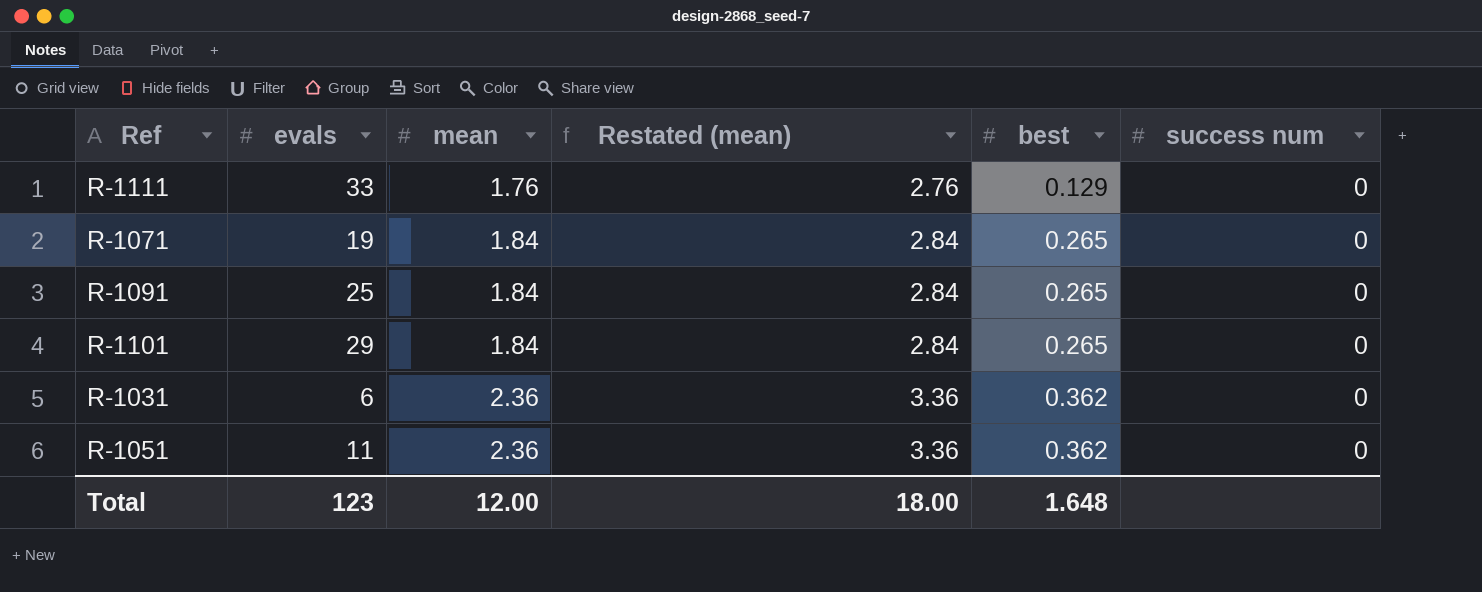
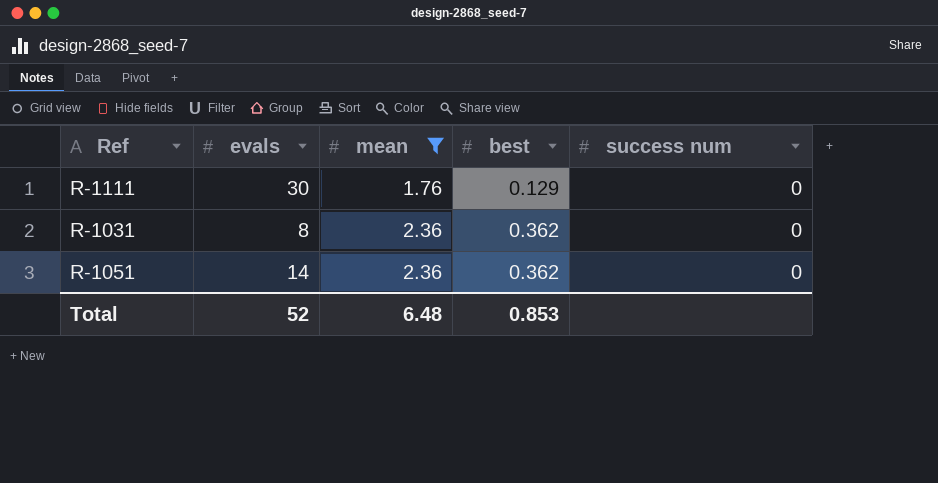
filter: none -> mean != 1.84
column Restated (mean) | formula: [mean] + 1 -> none
R-1111 | evals: 33 -> 30
R-1031 | evals: 6 -> 8
R-1051 | evals: 11 -> 14
Total | evals: 123 -> 52
Total | mean: 12.00 -> 6.48
Total | best: 1.648 -> 0.853

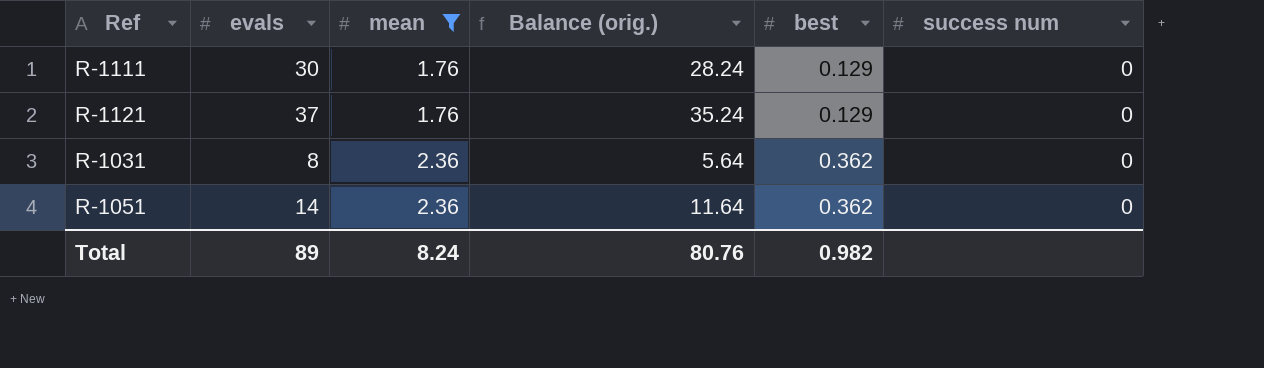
column Balance (orig.) | formula: none -> [evals] - [mean]
row R-1121: none -> 37 | 1.76 | 35.24 | 0.129 | 0
Total | evals: 52 -> 89
Total | mean: 6.48 -> 8.24
Total | best: 0.853 -> 0.982

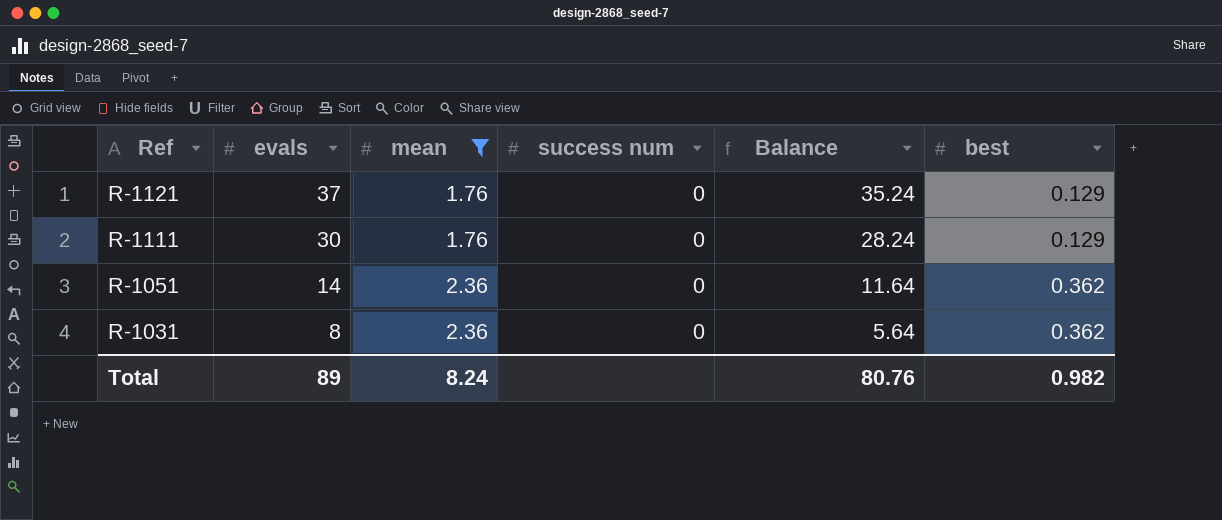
row order: mean ascending -> Ref descending
column success num | position: 6 -> 4
column name: Balance (orig.) -> Balance

